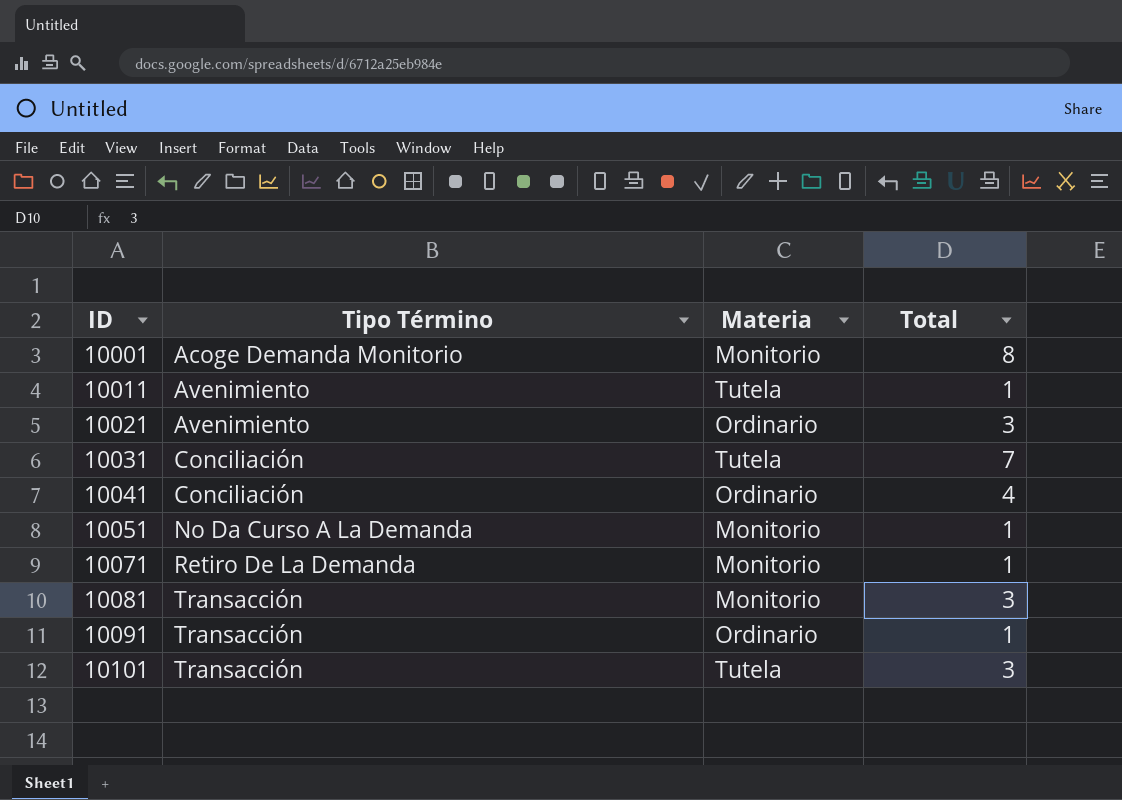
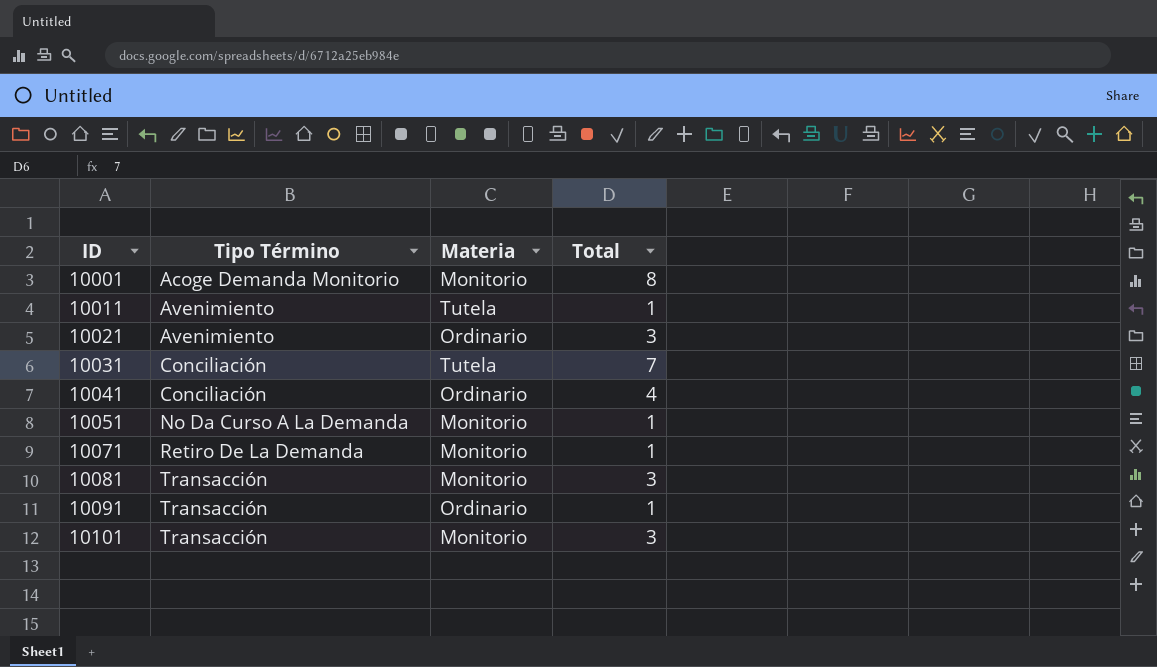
10101 | Materia: Tutela -> Monitorio

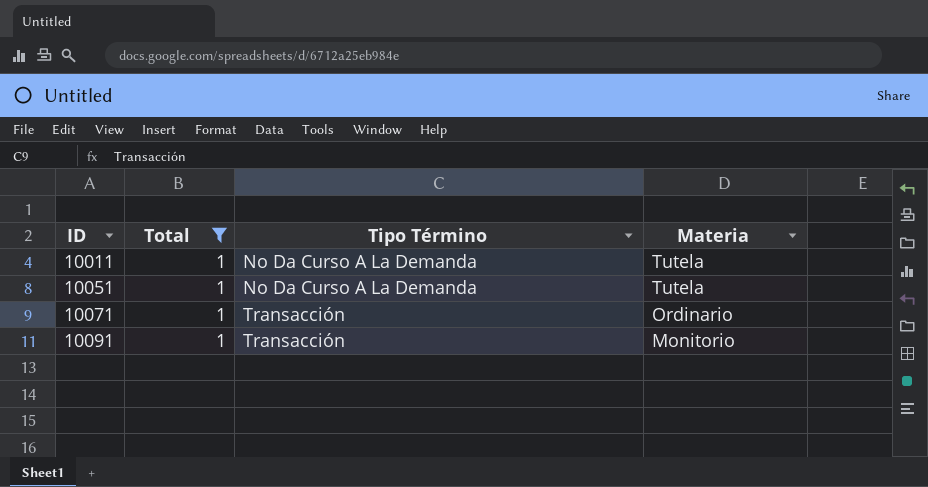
filter: none -> Total = 1
column Total | position: 4 -> 2
10011 | Tipo Término: Avenimiento -> No Da Curso A La Demanda
10051 | Materia: Monitorio -> Tutela
10071 | Tipo Término: Retiro De La Demanda -> Transacción
10071 | Materia: Monitorio -> Ordinario
10091 | Materia: Ordinario -> Monitorio

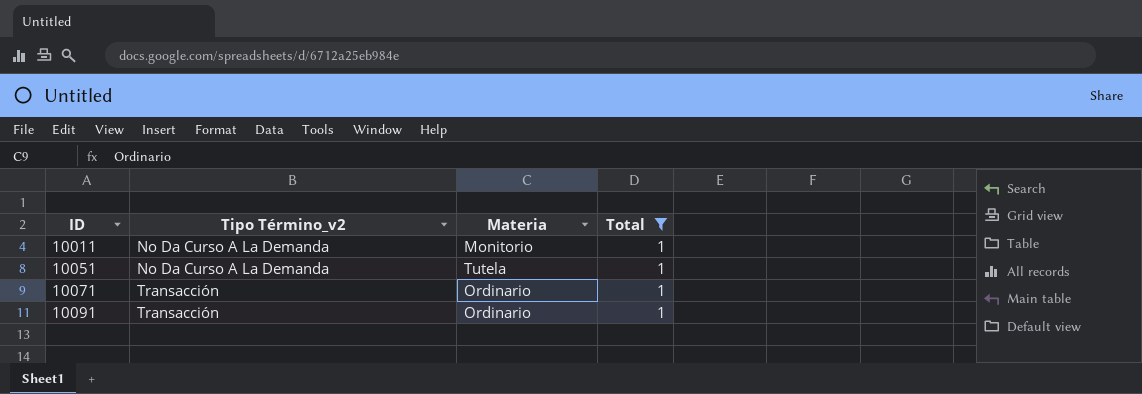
column name: Tipo Término -> Tipo Término_v2
column Total | position: 2 -> 4
10011 | Materia: Tutela -> Monitorio
10091 | Materia: Monitorio -> Ordinario

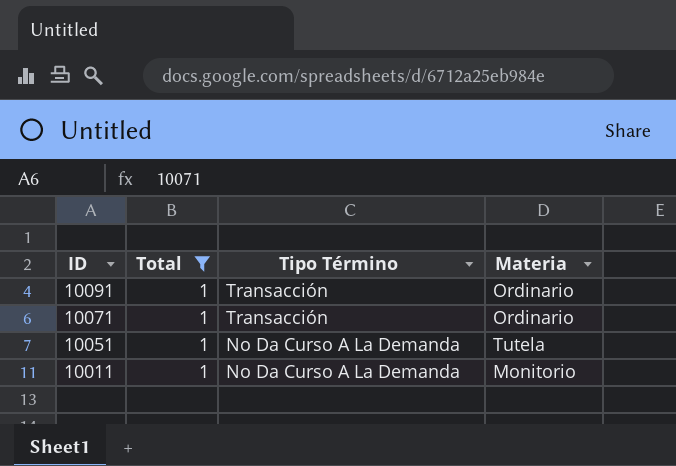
row order: ID ascending -> ID descending
column Total | position: 4 -> 2
column name: Tipo Término_v2 -> Tipo Término

